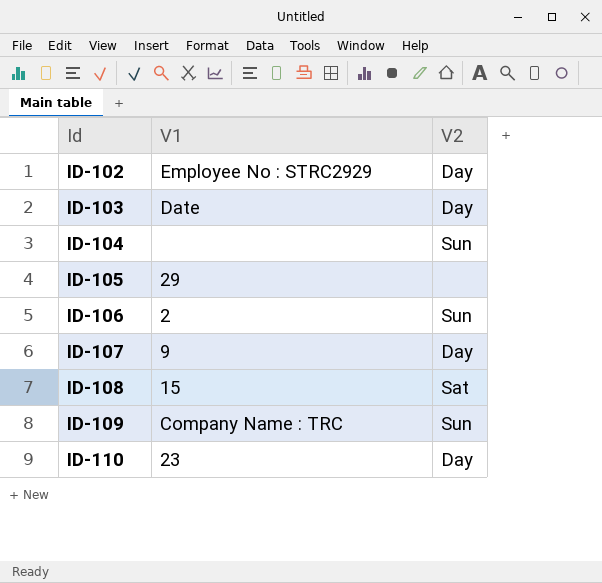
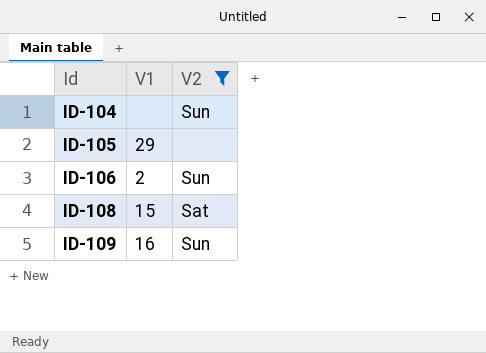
filter: none -> V2 != Day
ID-109 | V1: Company Name : TRC -> 16

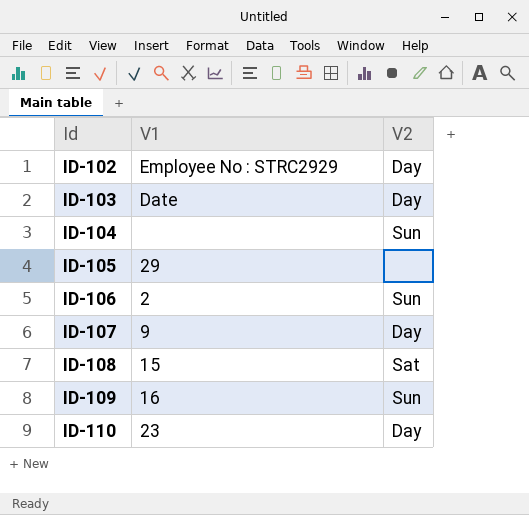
filter: V2 != Day -> none

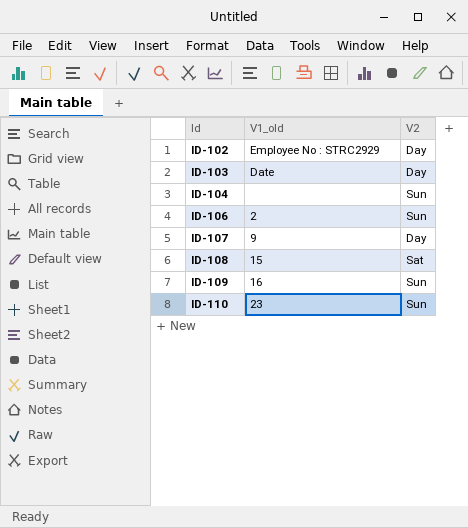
column name: V1 -> V1_old
row ID-105: 29 | none -> none
ID-110 | V2: Day -> Sun

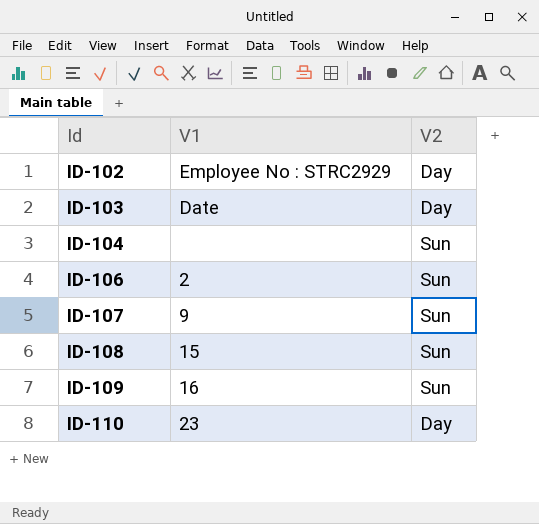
column name: V1_old -> V1
ID-107 | V2: Day -> Sun
ID-108 | V2: Sat -> Sun
ID-110 | V2: Sun -> Day

